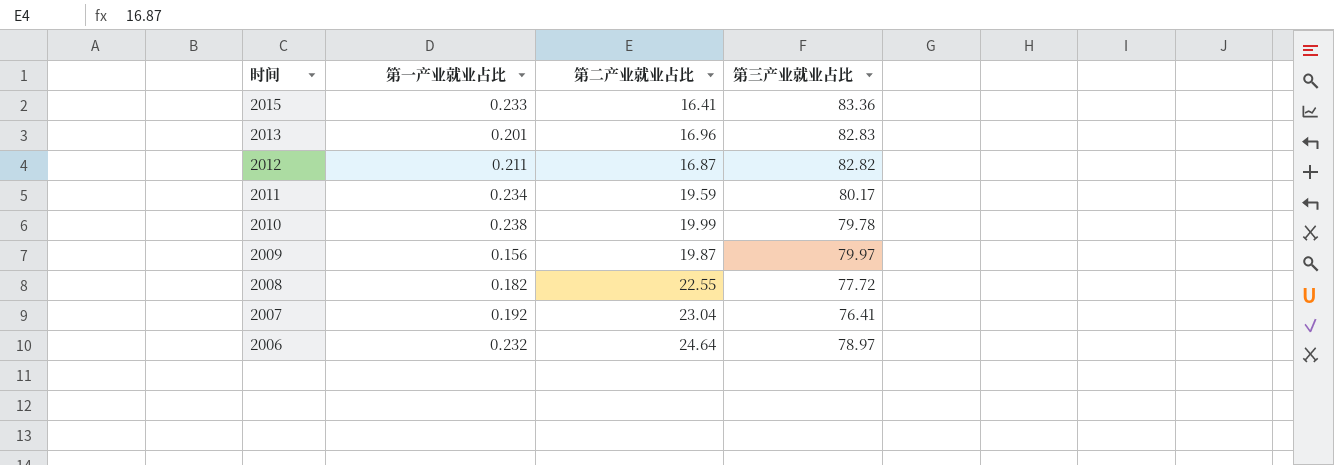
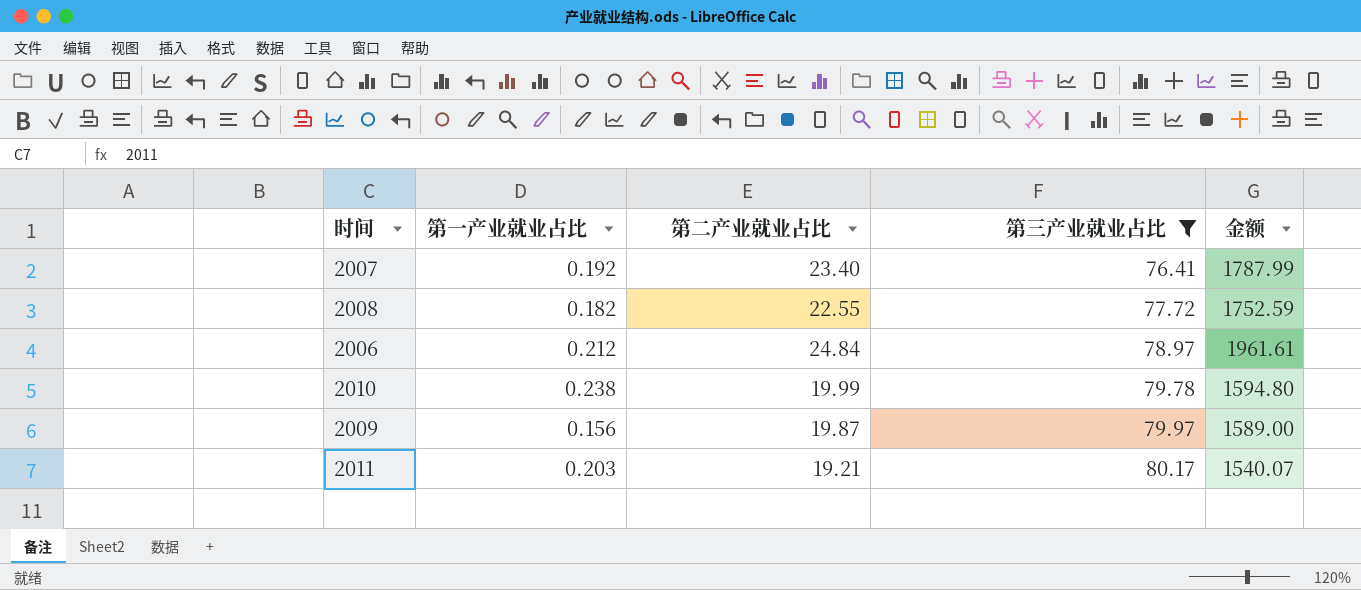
filter: none -> 第三产业就业占比 <= 80.17
row order: 时间 descending -> 第三产业就业占比 ascending
column 金额 | formula: none -> [第二产业就业占比] * [第三产业就业占比]
2007 | 第二产业就业占比: 23.04 -> 23.40
2006 | 第一产业就业占比: 0.232 -> 0.212
2006 | 第二产业就业占比: 24.64 -> 24.84
2011 | 第一产业就业占比: 0.234 -> 0.203
2011 | 第二产业就业占比: 19.59 -> 19.21

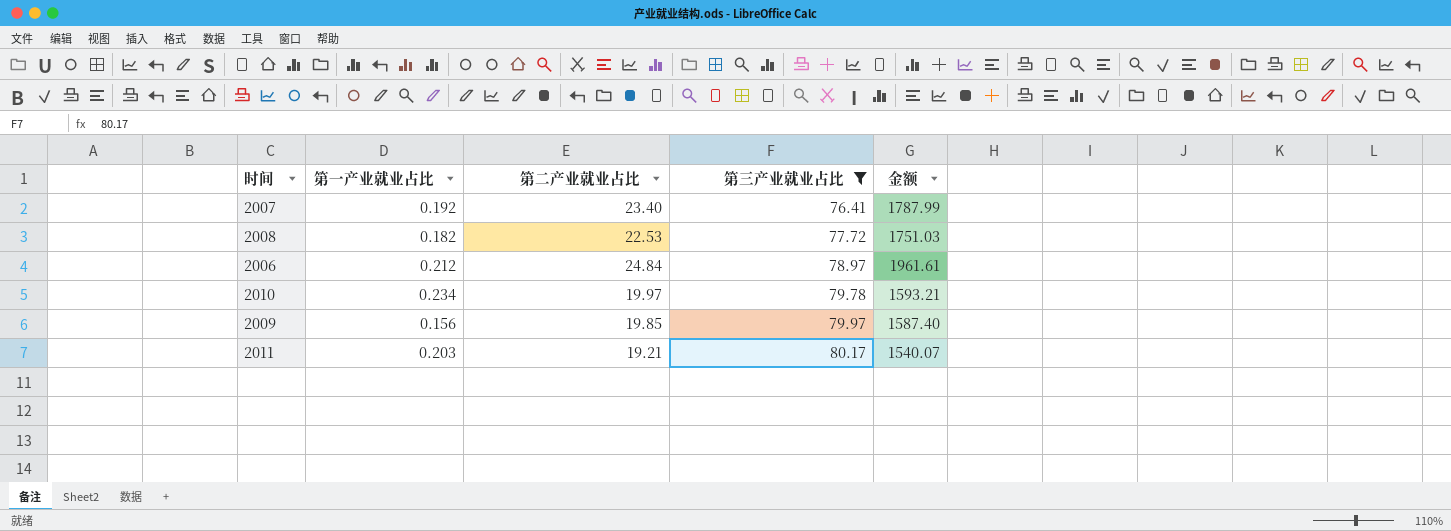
2008 | 第二产业就业占比: 22.55 -> 22.53
2008 | 金额: 1752.59 -> 1751.03
2010 | 第一产业就业占比: 0.238 -> 0.234
2010 | 第二产业就业占比: 19.99 -> 19.97
2010 | 金额: 1594.80 -> 1593.21
2009 | 第二产业就业占比: 19.87 -> 19.85
2009 | 金额: 1589.00 -> 1587.40

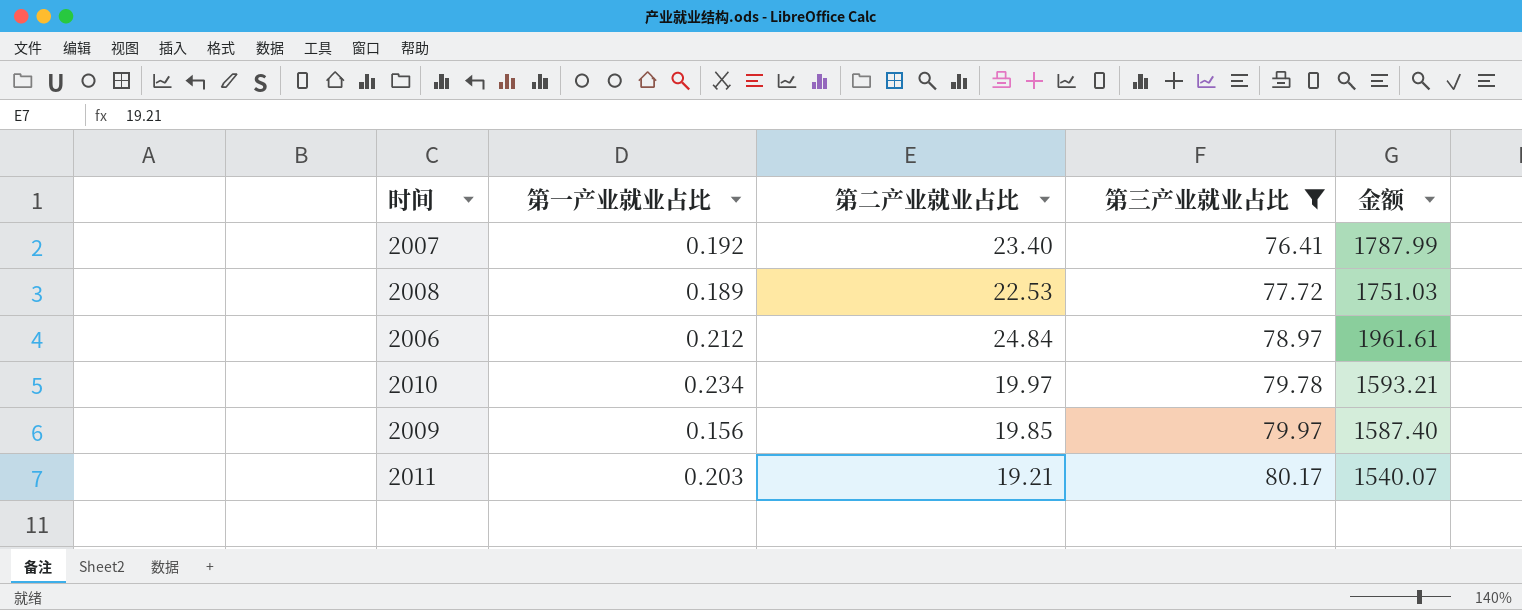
2008 | 第一产业就业占比: 0.182 -> 0.189

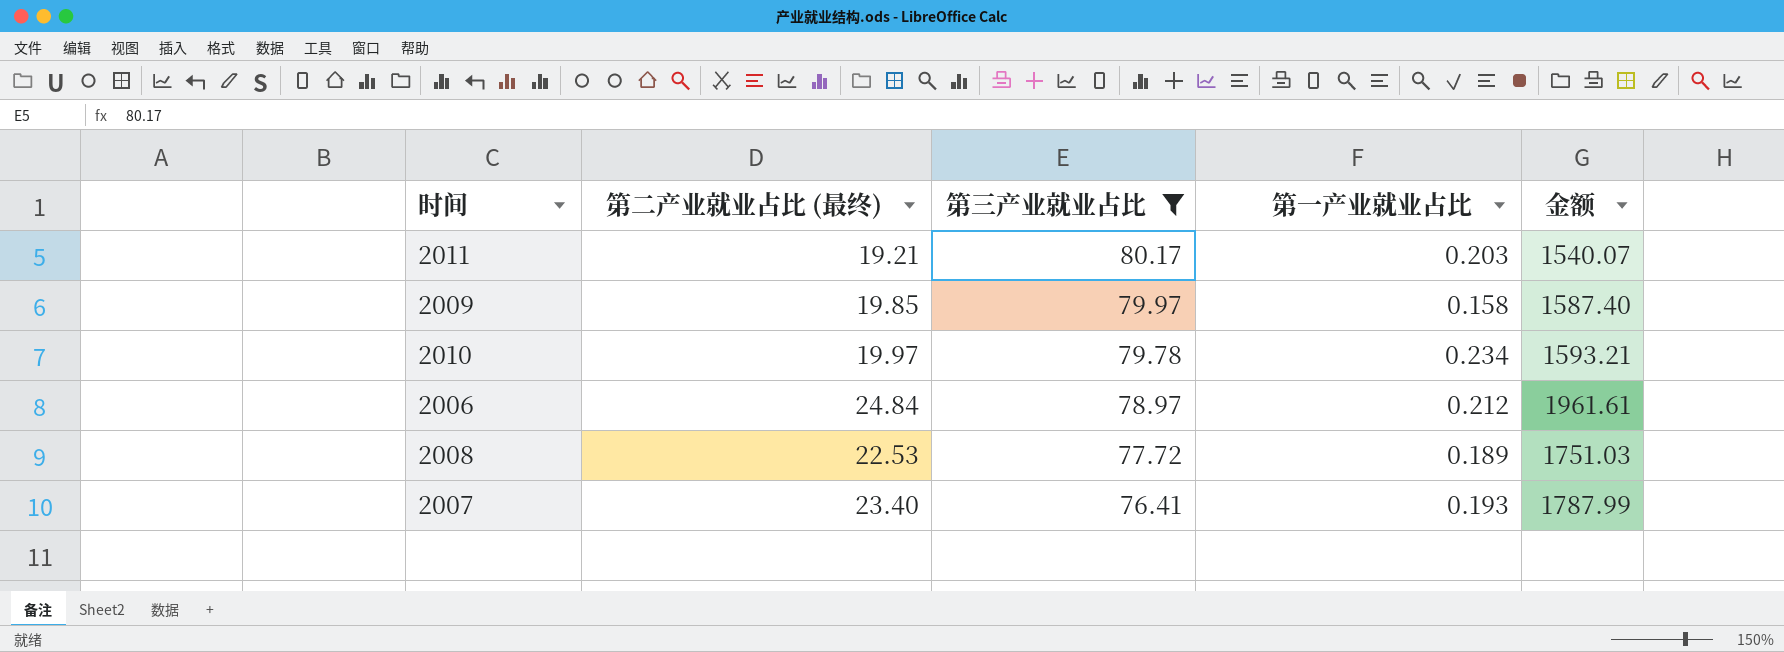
row order: 第三产业就业占比 ascending -> 第三产业就业占比 descending
column name: 第二产业就业占比 -> 第二产业就业占比 (最终)
column 第一产业就业占比 | position: 2 -> 4
2009 | 第一产业就业占比: 0.156 -> 0.158
2007 | 第一产业就业占比: 0.192 -> 0.193

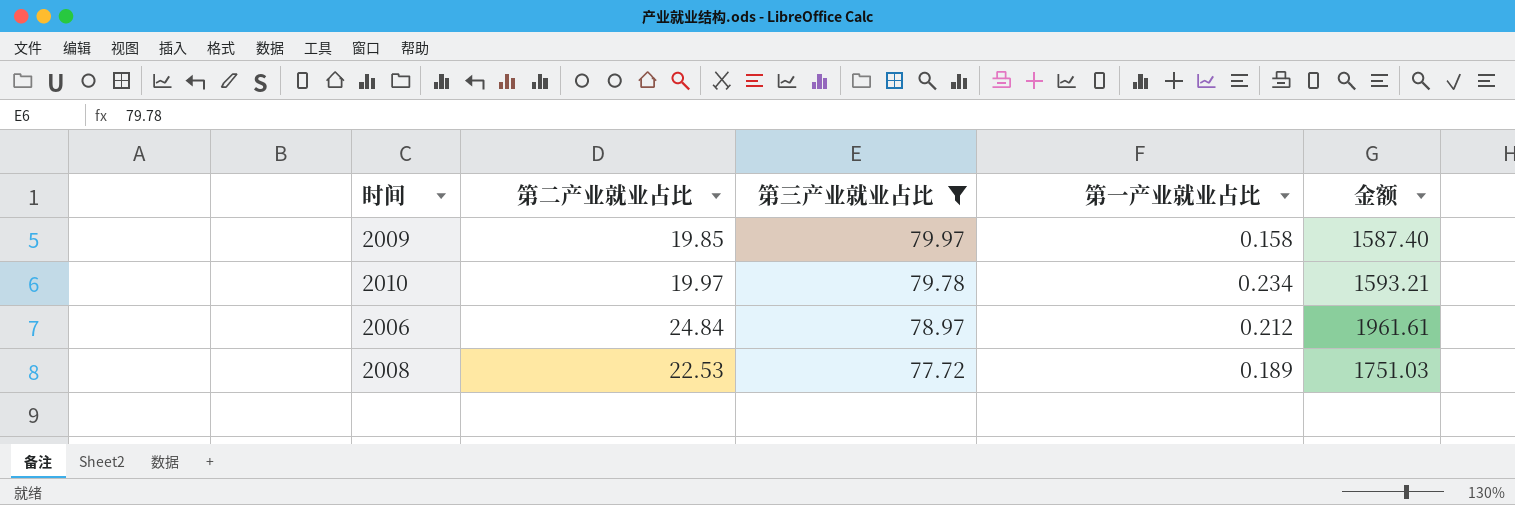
column name: 第二产业就业占比 (最终) -> 第二产业就业占比
row 2011: 19.21 | 80.17 | 0.203 | 1540.07 -> none
row 2007: 23.40 | 76.41 | 0.193 | 1787.99 -> none

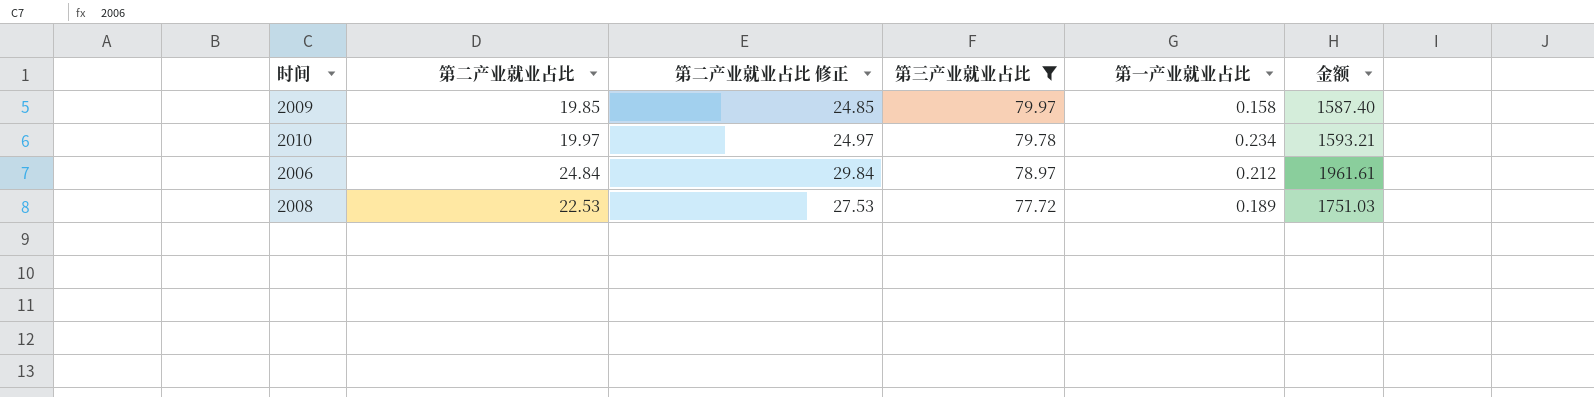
column 第二产业就业占比 修正 | formula: none -> [第二产业就业占比] + 5

